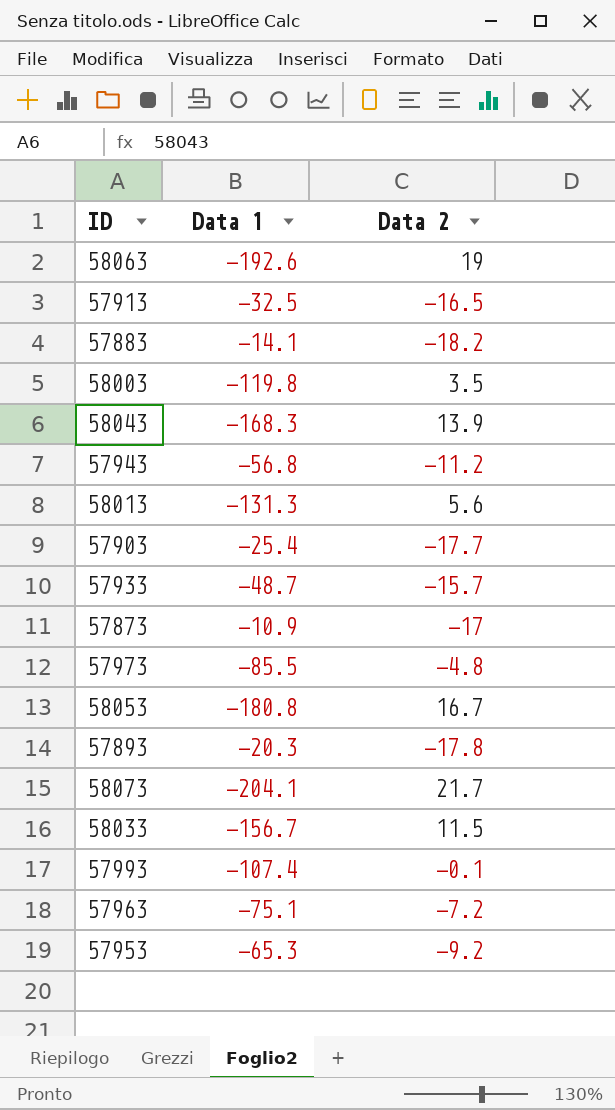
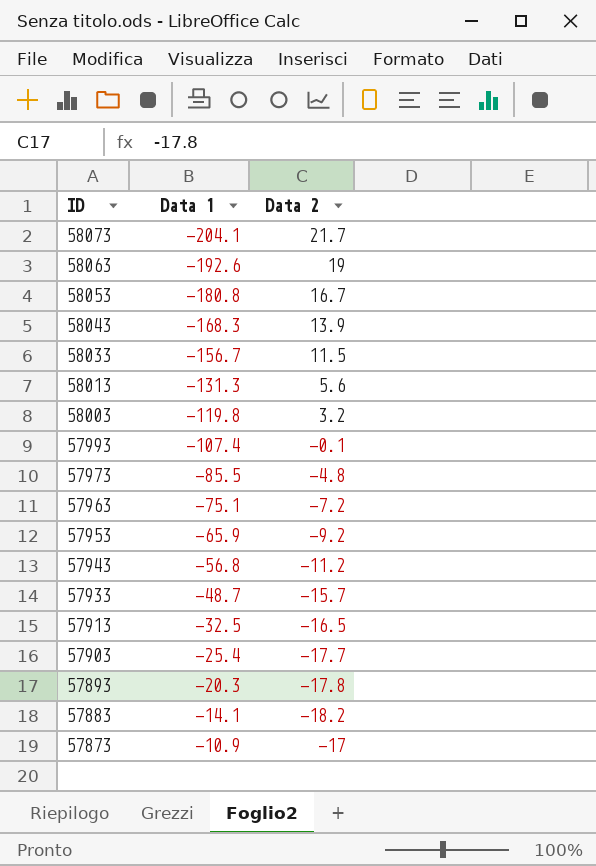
row order: none -> ID descending
58003 | Data 2: 3.5 -> 3.2
57953 | Data 1: -65.3 -> -65.9

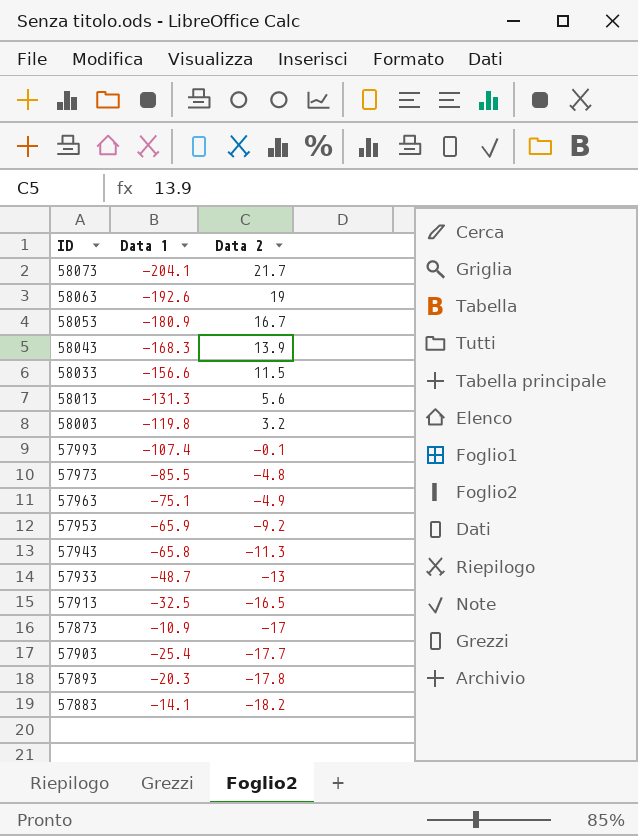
row order: ID descending -> Data 2 descending
58053 | Data 1: -180.8 -> -180.9
58033 | Data 1: -156.7 -> -156.6
57963 | Data 2: -7.2 -> -4.9
57943 | Data 1: -56.8 -> -65.8
57943 | Data 2: -11.2 -> -11.3
57933 | Data 2: -15.7 -> -13

